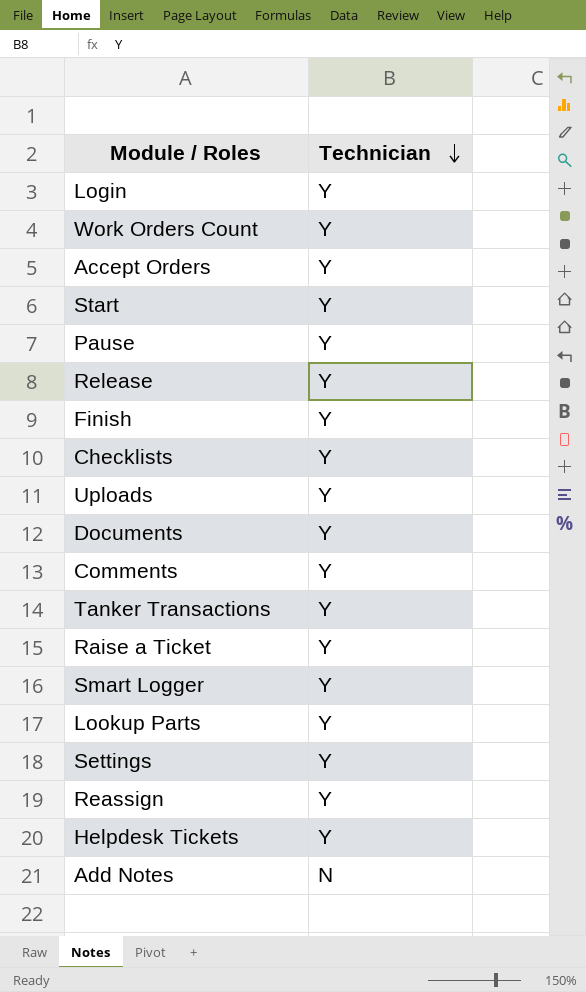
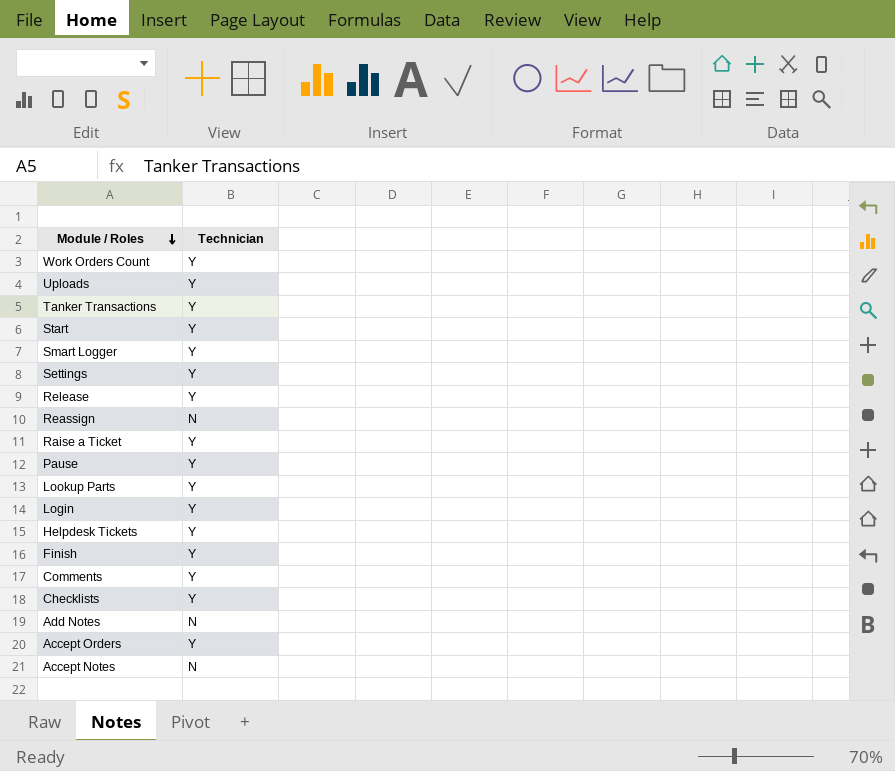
row order: Technician descending -> Module / Roles descending
row Documents: Y -> none
Reassign | Technician: Y -> N
row Accept Notes: none -> N

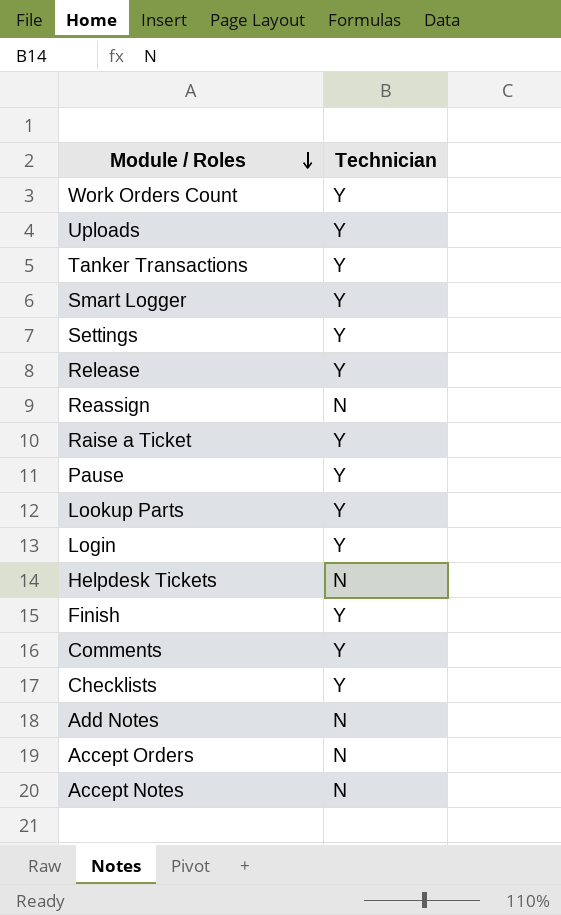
row Start: Y -> none
Helpdesk Tickets | Technician: Y -> N
Accept Orders | Technician: Y -> N

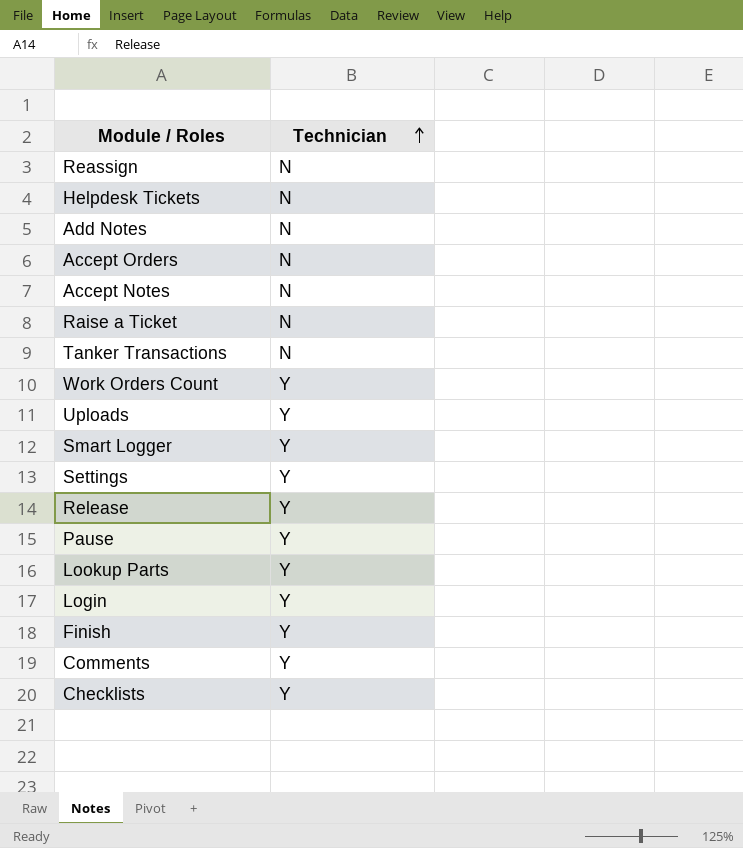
row order: Module / Roles descending -> Technician ascending
Raise a Ticket | Technician: Y -> N
Tanker Transactions | Technician: Y -> N

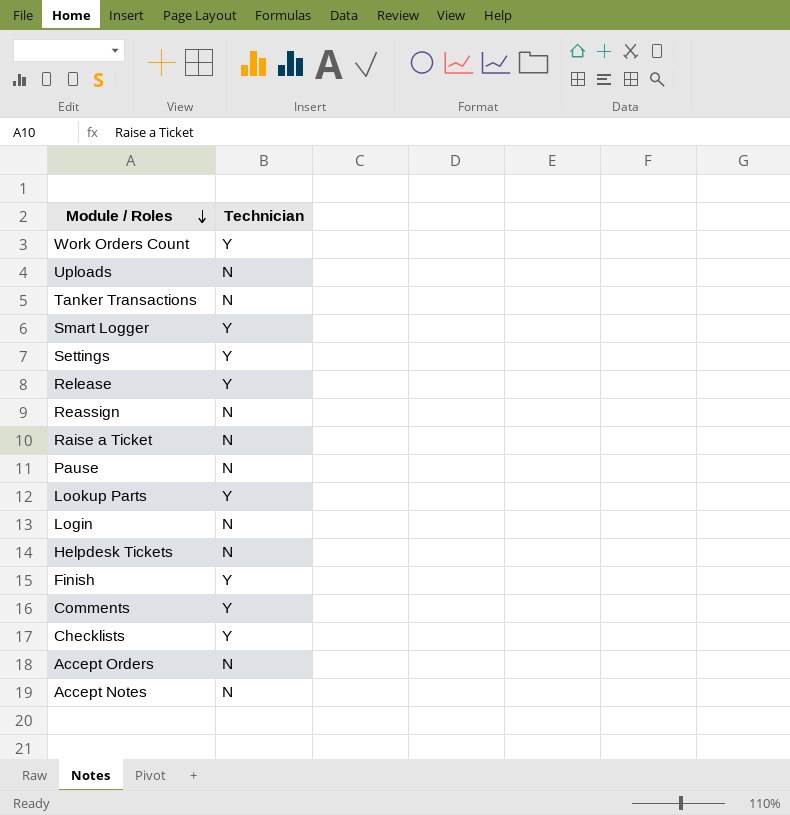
row order: Technician ascending -> Module / Roles descending
row Add Notes: N -> none
Uploads | Technician: Y -> N
Pause | Technician: Y -> N
Login | Technician: Y -> N

